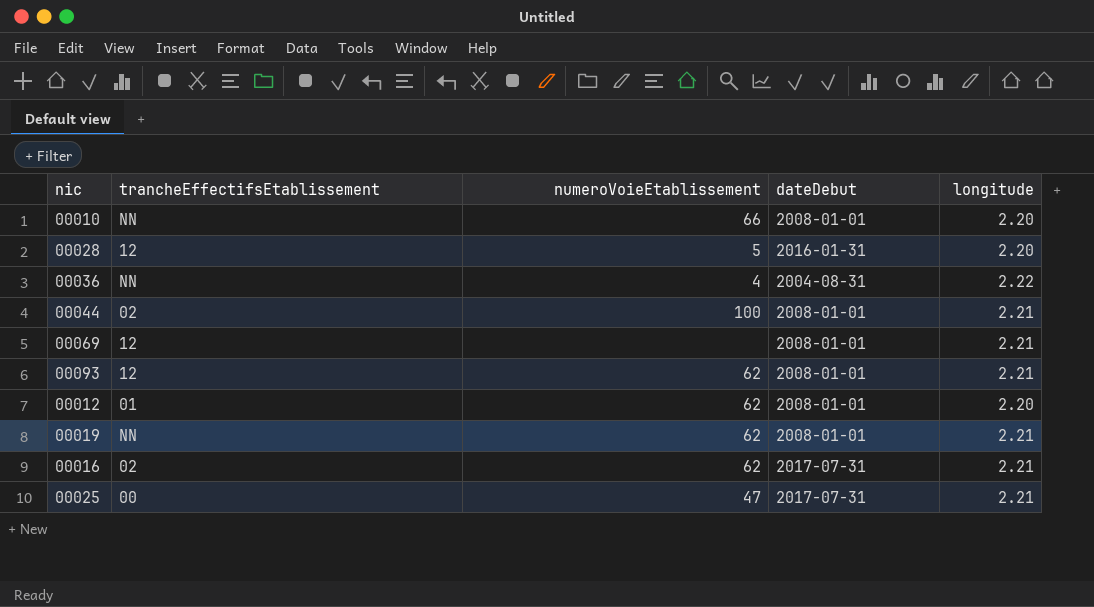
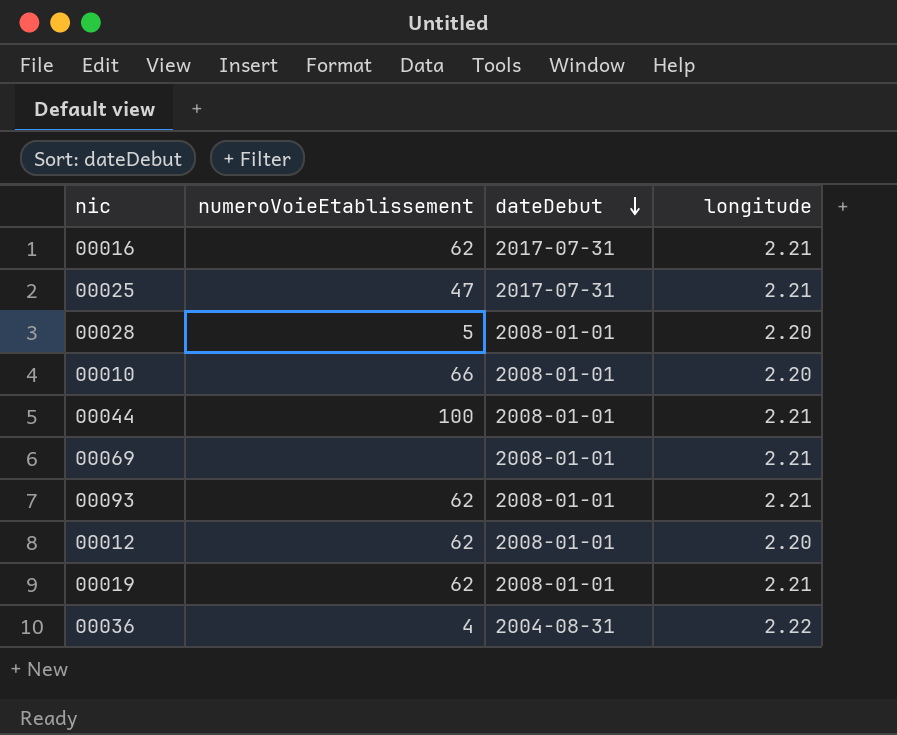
row order: none -> dateDebut descending
column trancheEffectifsEtablissement | position: 2 -> none
00028 | dateDebut: 2016-01-31 -> 2008-01-01

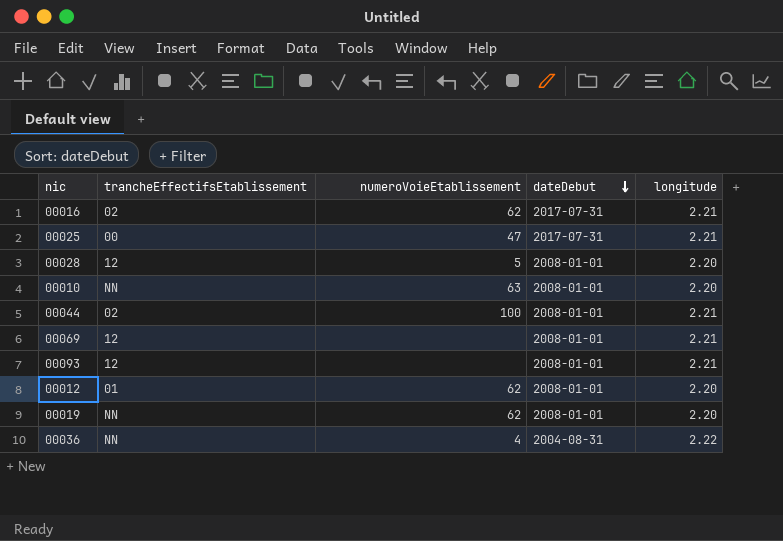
column trancheEffectifsEtablissement | position: none -> 2
00010 | numeroVoieEtablissement: 66 -> 63
00093 | numeroVoieEtablissement: 62 -> none
00019 | longitude: 2.21 -> 2.20

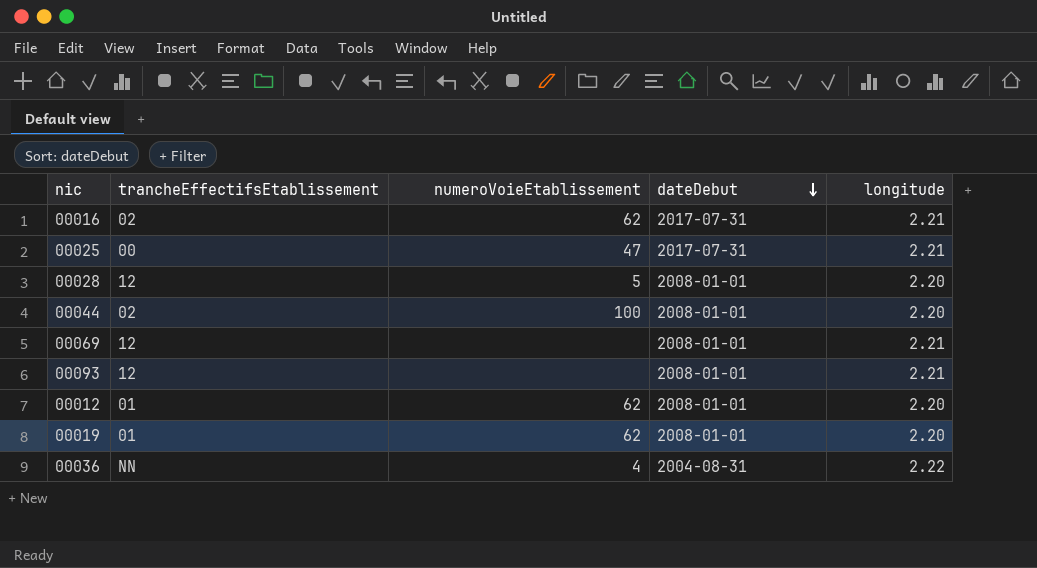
row 00010: NN | 63 | 2008-01-01 | 2.20 -> none
00044 | longitude: 2.21 -> 2.20
00019 | trancheEffectifsEtablissement: NN -> 01

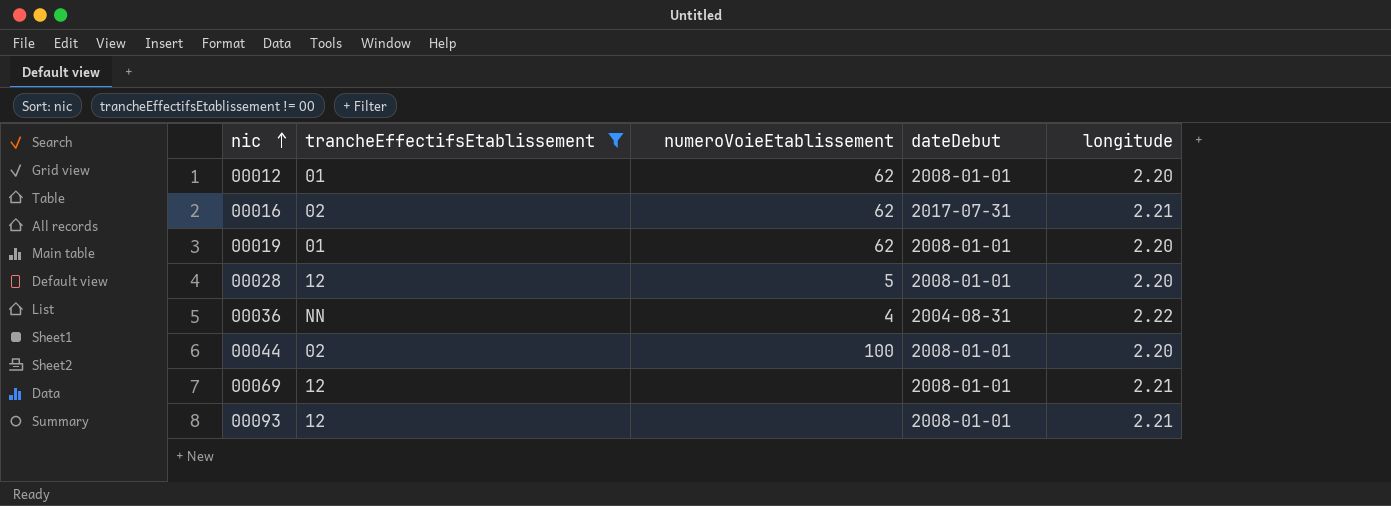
filter: none -> trancheEffectifsEtablissement != 00
row order: dateDebut descending -> nic ascending

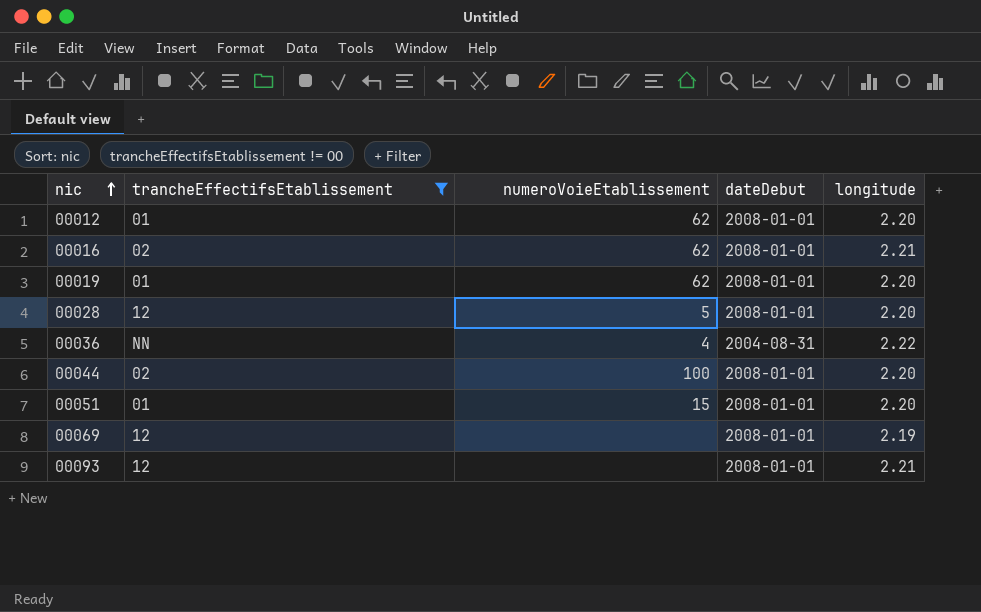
00016 | dateDebut: 2017-07-31 -> 2008-01-01
row 00051: none -> 01 | 15 | 2008-01-01 | 2.20
00069 | longitude: 2.21 -> 2.19

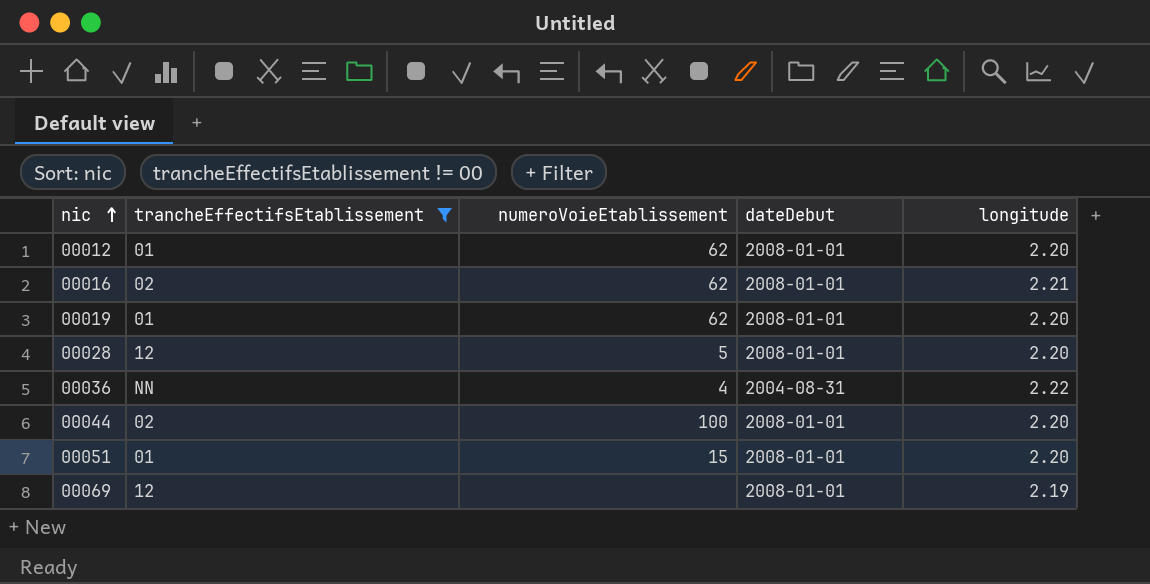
row 00093: 12 | none | 2008-01-01 | 2.21 -> none

